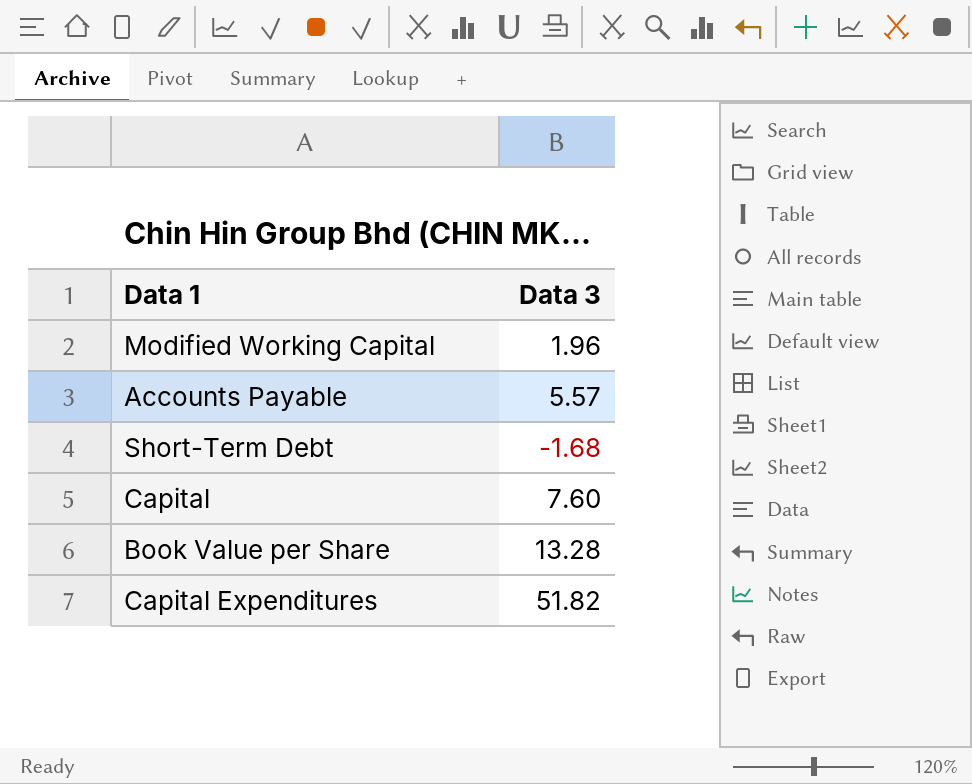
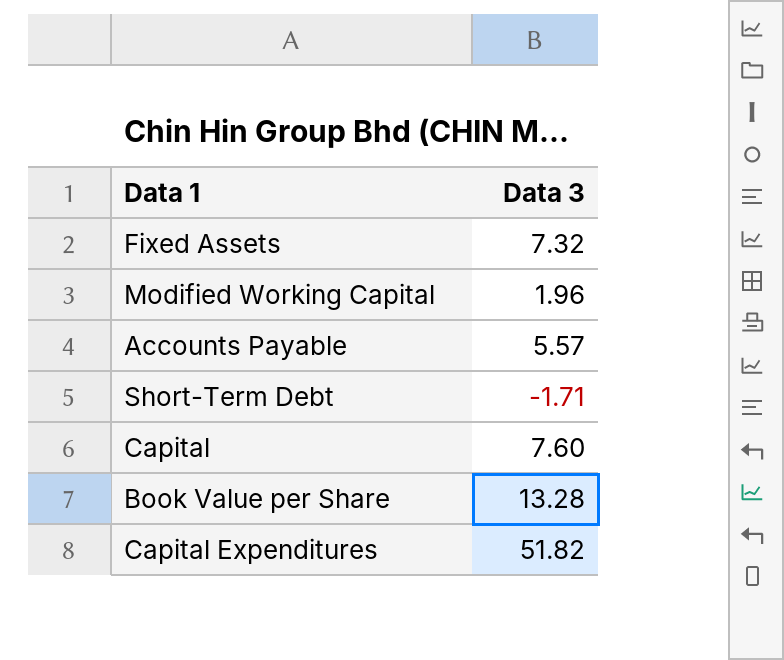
row Fixed Assets: none -> 7.32
Short-Term Debt | Data 3: -1.68 -> -1.71

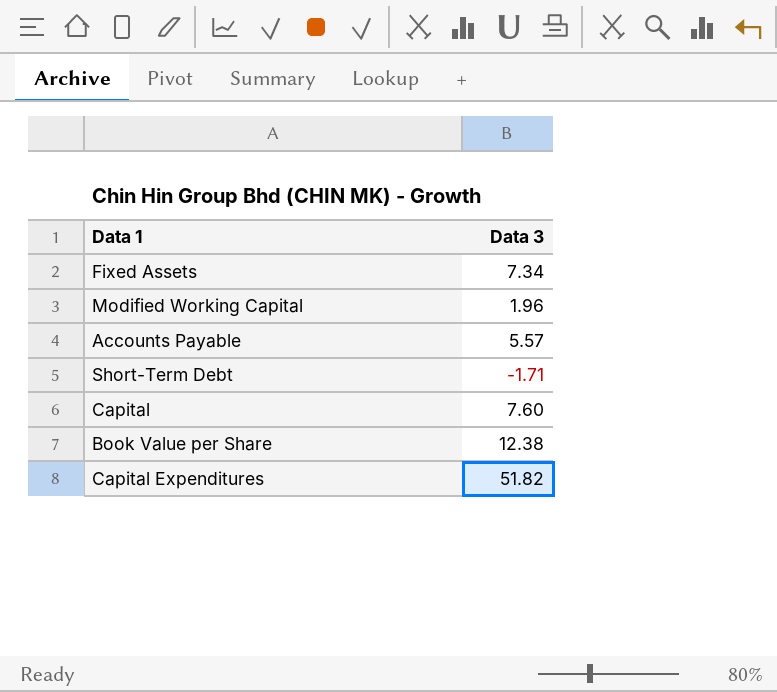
Fixed Assets | Data 3: 7.32 -> 7.34
Book Value per Share | Data 3: 13.28 -> 12.38

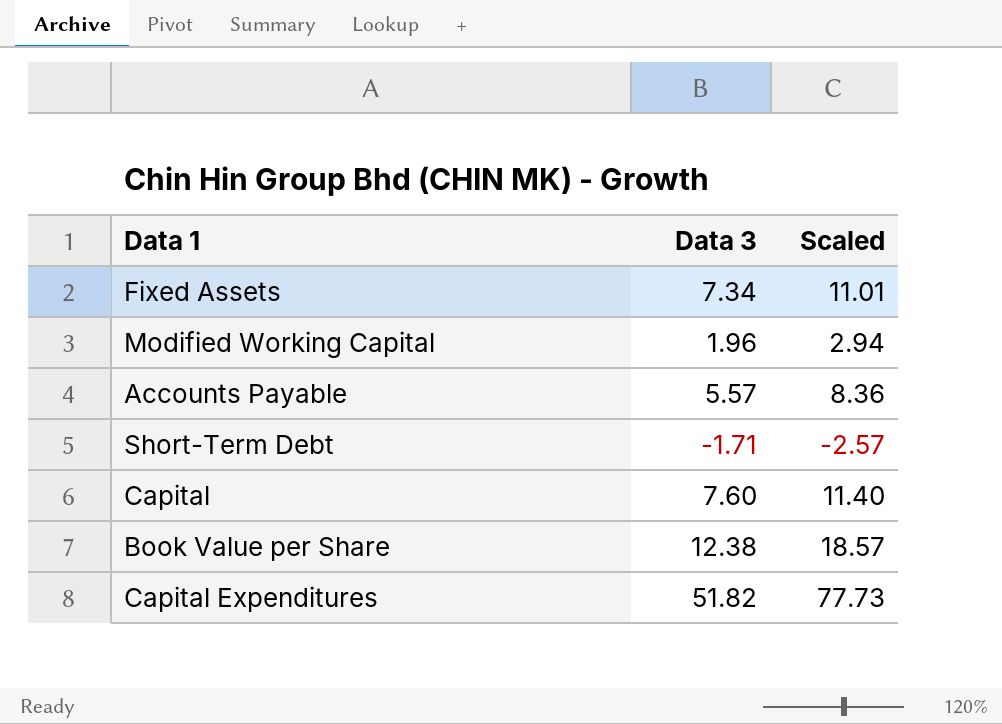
column Scaled | formula: none -> [Data 3] * 1.5

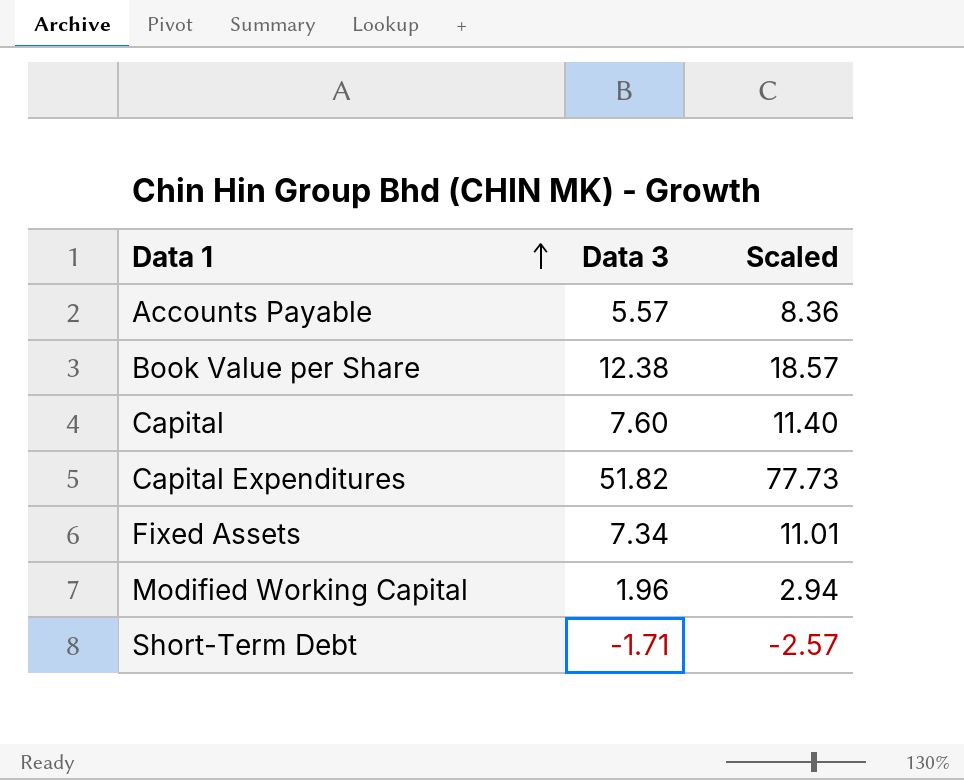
row order: none -> Data 1 ascending

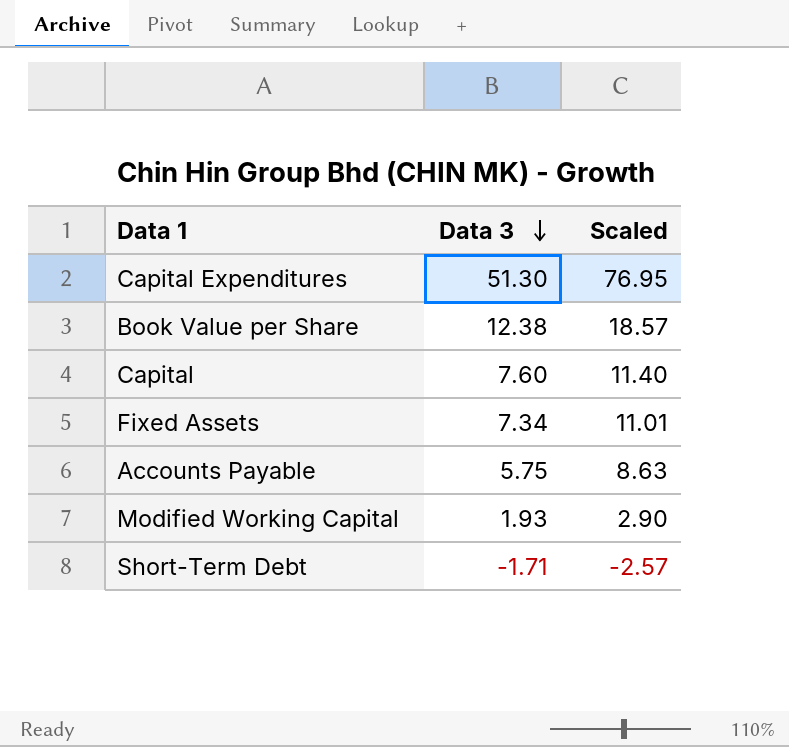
row order: Data 1 ascending -> Data 3 descending
Capital Expenditures | Data 3: 51.82 -> 51.30
Capital Expenditures | Scaled: 77.73 -> 76.95
Accounts Payable | Data 3: 5.57 -> 5.75
Accounts Payable | Scaled: 8.36 -> 8.63
Modified Working Capital | Data 3: 1.96 -> 1.93
Modified Working Capital | Scaled: 2.94 -> 2.90

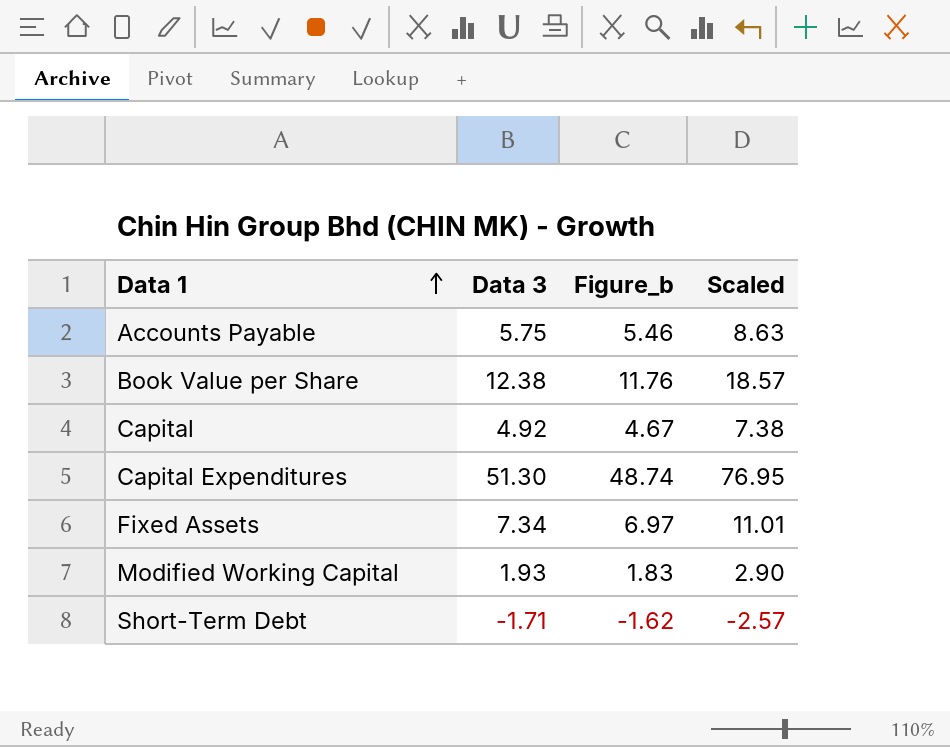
row order: Data 3 descending -> Data 1 ascending
column Figure_b | formula: none -> [Data 3] * 0.95
Capital | Data 3: 7.60 -> 4.92
Capital | Scaled: 11.40 -> 7.38

